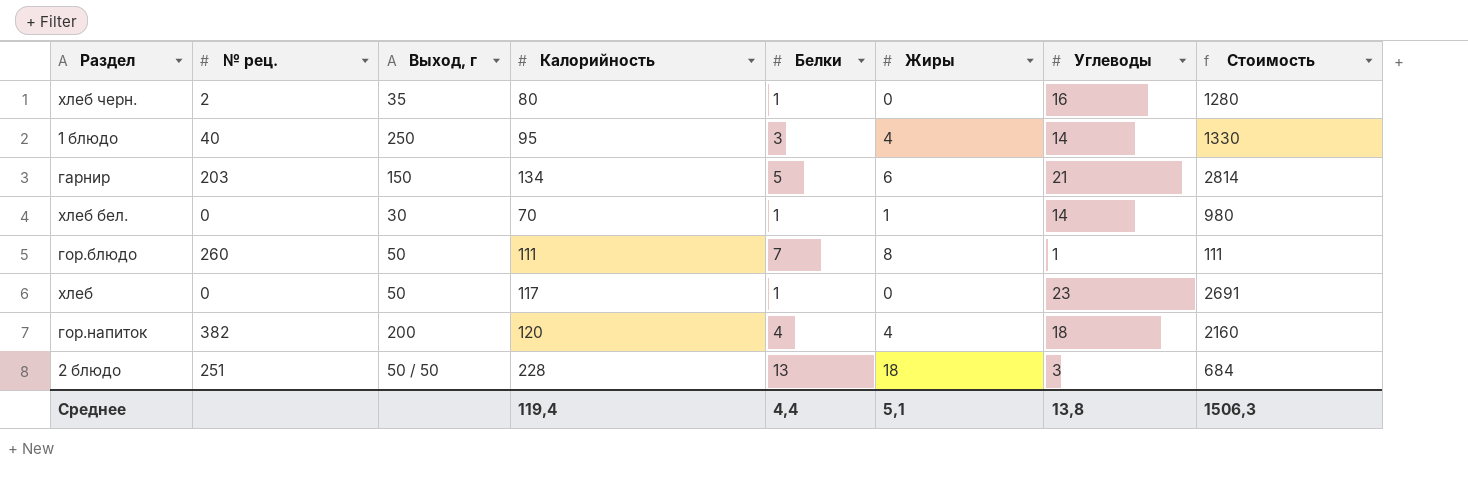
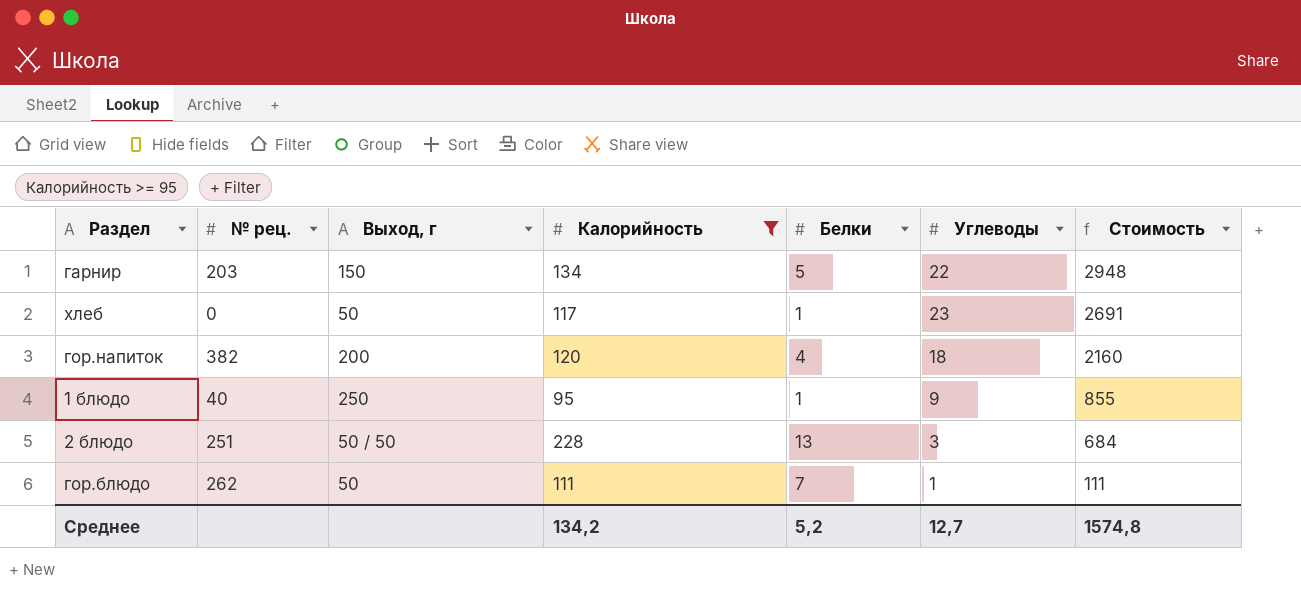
filter: none -> Калорийность >= 95
row order: none -> Стоимость descending
column Жиры | position: 6 -> none
гарнир | Углеводы: 21 -> 22
гарнир | Стоимость: 2814 -> 2948
1 блюдо | Белки: 3 -> 1
1 блюдо | Углеводы: 14 -> 9
1 блюдо | Стоимость: 1330 -> 855
гор.блюдо | № рец.: 260 -> 262
Среднее | Калорийность: 119,4 -> 134,2
Среднее | Белки: 4,4 -> 5,2
Среднее | Углеводы: 13,8 -> 12,7
Среднее | Стоимость: 1506,3 -> 1574,8

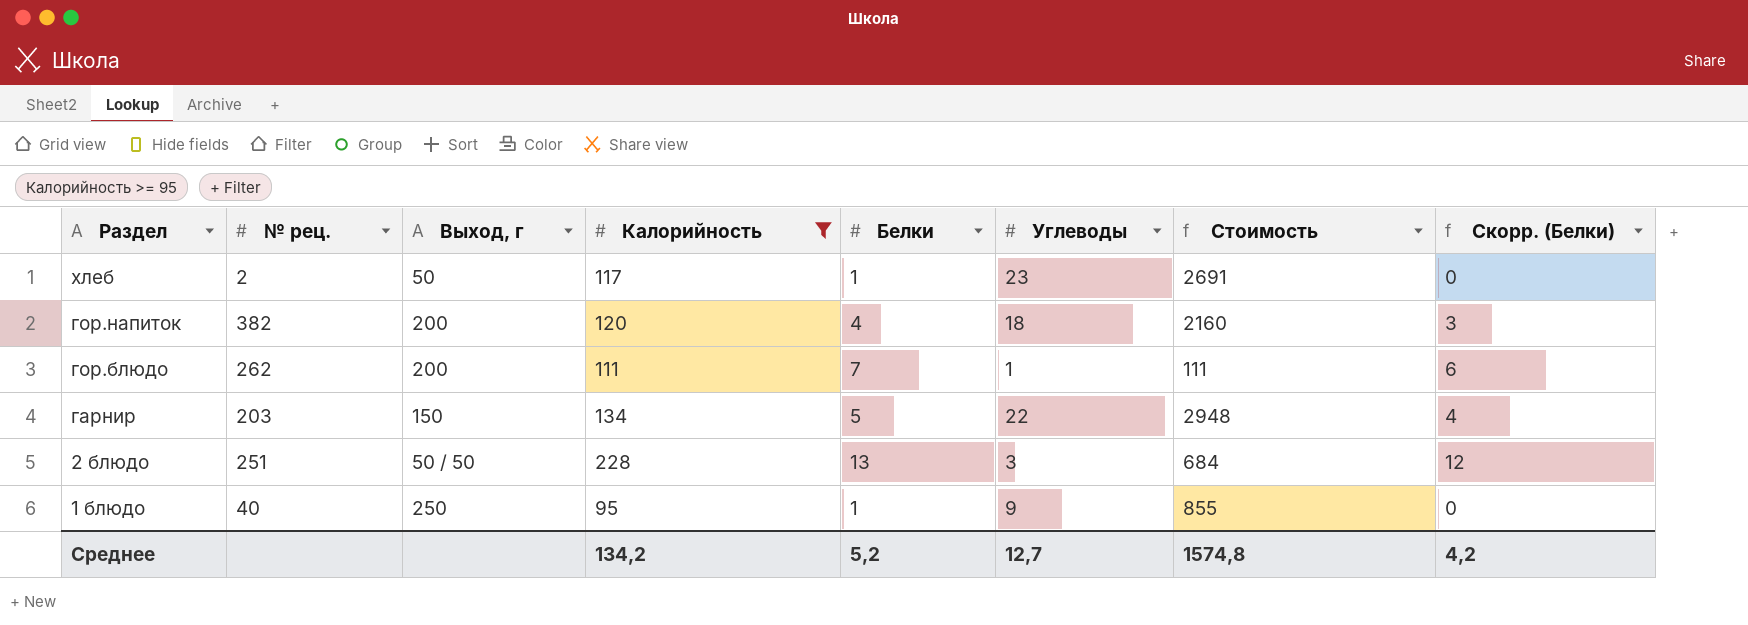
row order: Стоимость descending -> Раздел descending
column Скорр. (Белки) | formula: none -> [Белки] - 1
хлеб | № рец.: 0 -> 2
гор.блюдо | Выход, г: 50 -> 200

